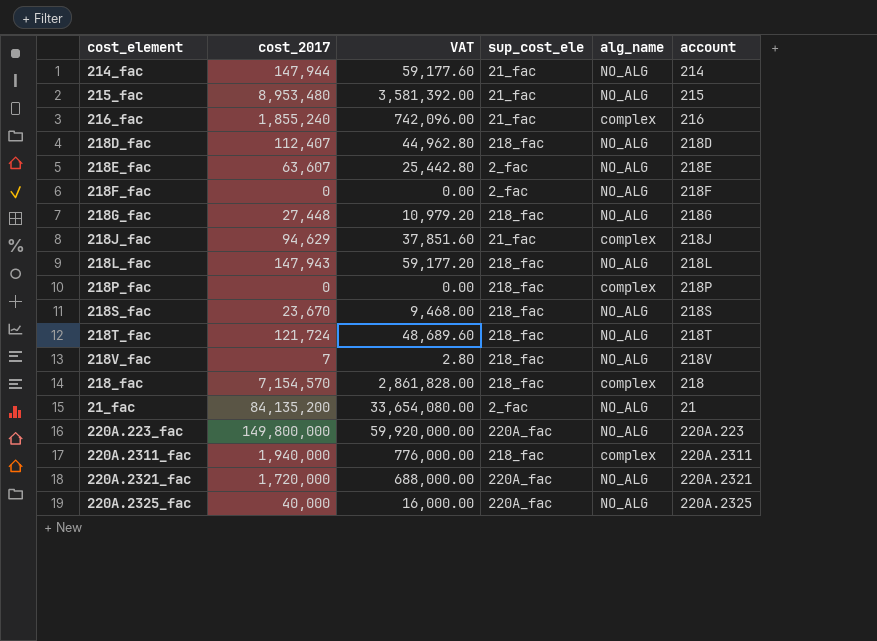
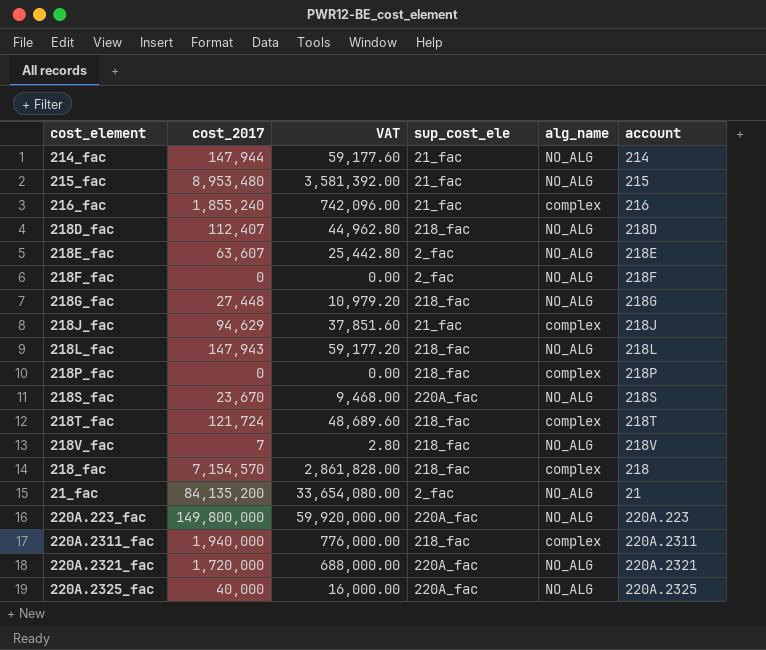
218S_fac | sup_cost_ele: 218_fac -> 220A_fac
218T_fac | alg_name: NO_ALG -> complex

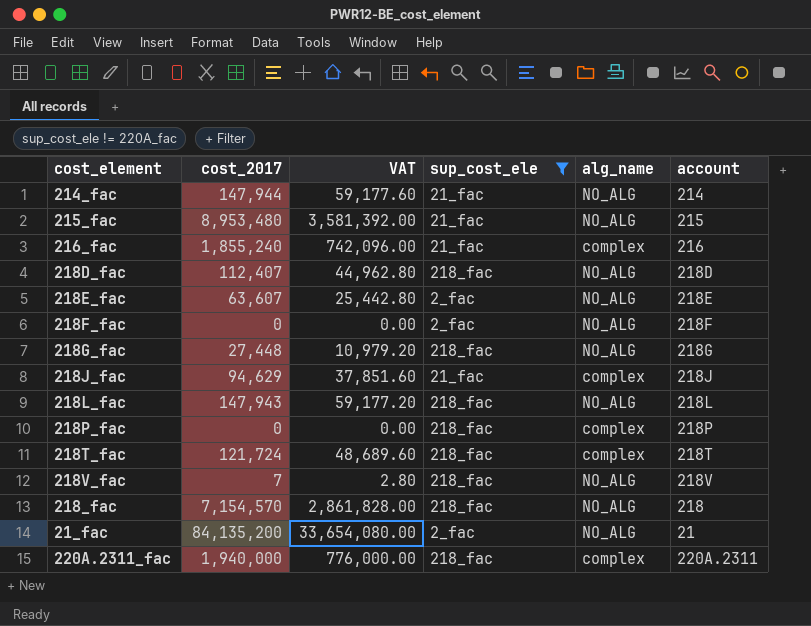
filter: none -> sup_cost_ele != 220A_fac
218_fac | alg_name: complex -> NO_ALG

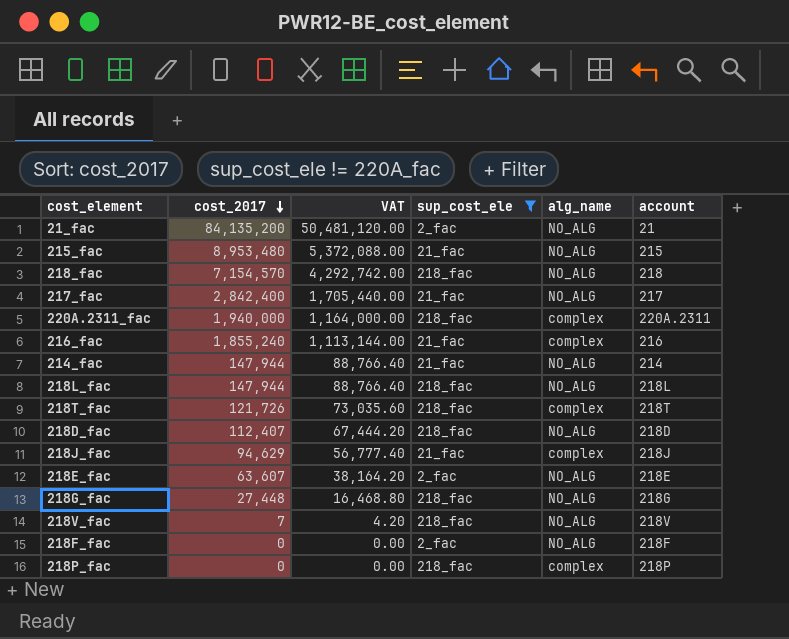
row order: none -> cost_2017 descending
column VAT | formula: [cost_2017] * 0.4 -> [cost_2017] * 0.6
row 217_fac: none -> 2,842,400 | 1,705,440.00 | 21_fac | NO_ALG | 217
218L_fac | cost_2017: 147,943 -> 147,944
218T_fac | cost_2017: 121,724 -> 121,726

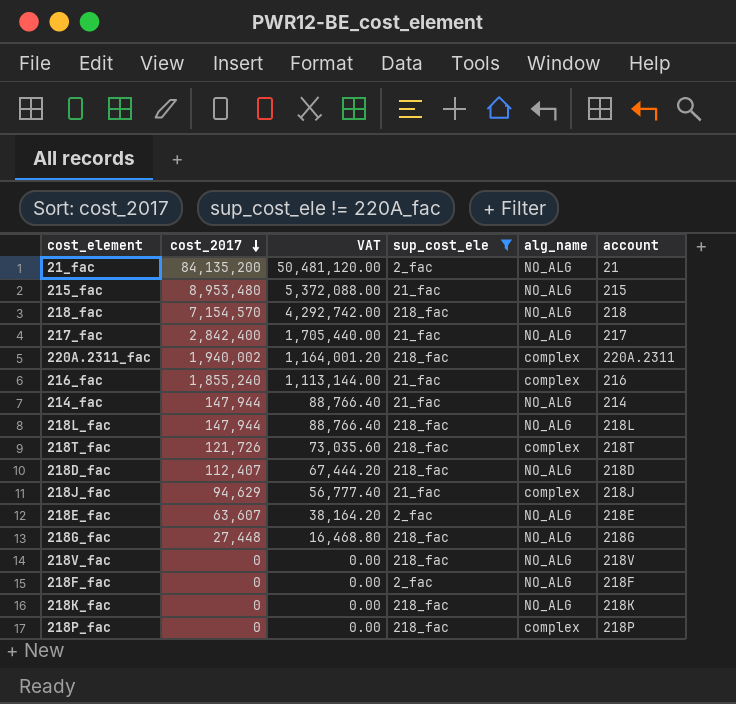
220A.2311_fac | cost_2017: 1,940,000 -> 1,940,002
220A.2311_fac | VAT: 1,164,000.00 -> 1,164,001.20
218V_fac | cost_2017: 7 -> 0
218V_fac | VAT: 4.20 -> 0.00
row 218K_fac: none -> 0 | 0.00 | 218_fac | NO_ALG | 218K

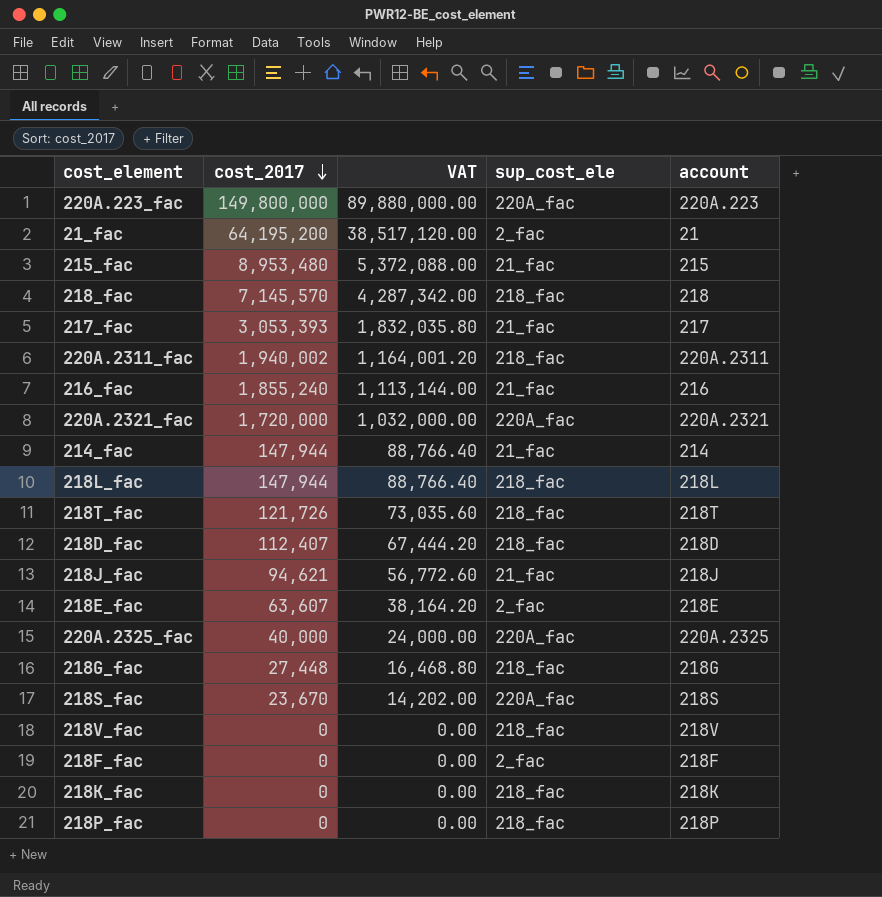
filter: sup_cost_ele != 220A_fac -> none
column alg_name | position: 5 -> none
21_fac | cost_2017: 84,135,200 -> 64,195,200
21_fac | VAT: 50,481,120.00 -> 38,517,120.00
218_fac | cost_2017: 7,154,570 -> 7,145,570
218_fac | VAT: 4,292,742.00 -> 4,287,342.00
217_fac | cost_2017: 2,842,400 -> 3,053,393
217_fac | VAT: 1,705,440.00 -> 1,832,035.80
218J_fac | cost_2017: 94,629 -> 94,621
218J_fac | VAT: 56,777.40 -> 56,772.60

